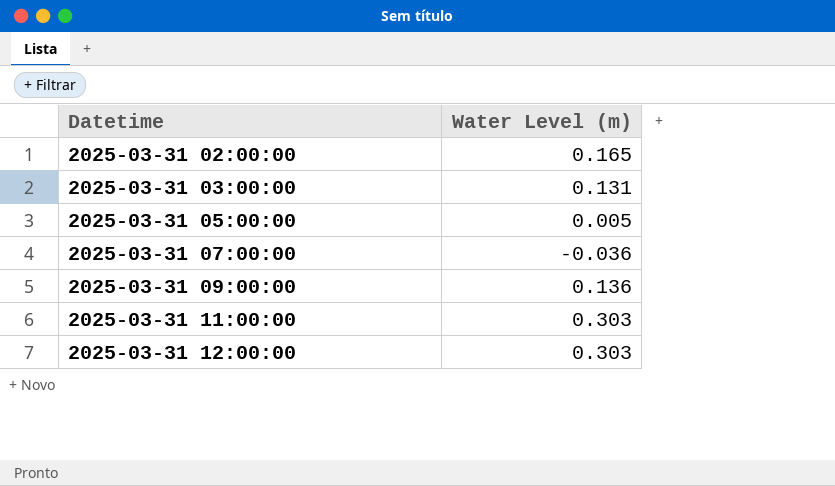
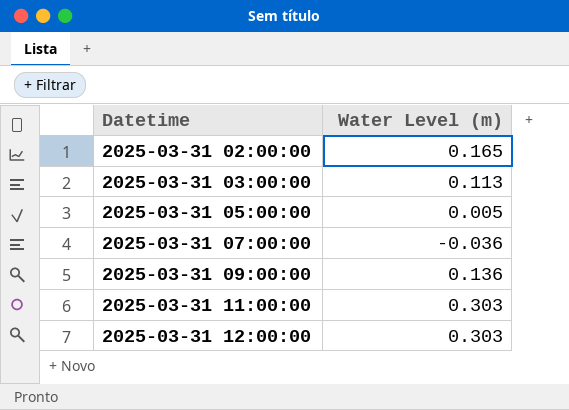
2025-03-31 03:00:00 | Water Level (m): 0.131 -> 0.113

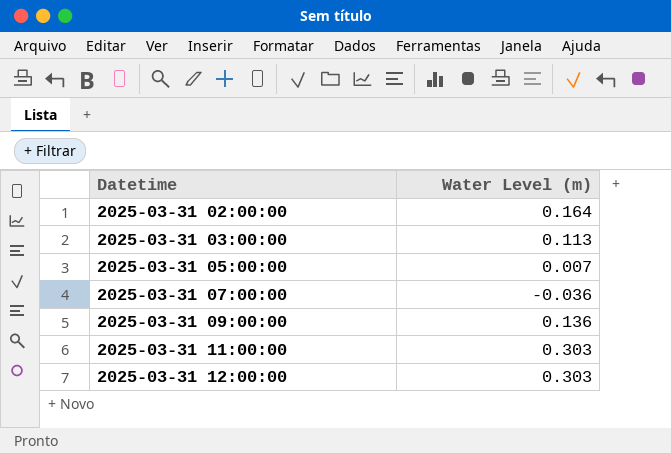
2025-03-31 02:00:00 | Water Level (m): 0.165 -> 0.164
2025-03-31 05:00:00 | Water Level (m): 0.005 -> 0.007

